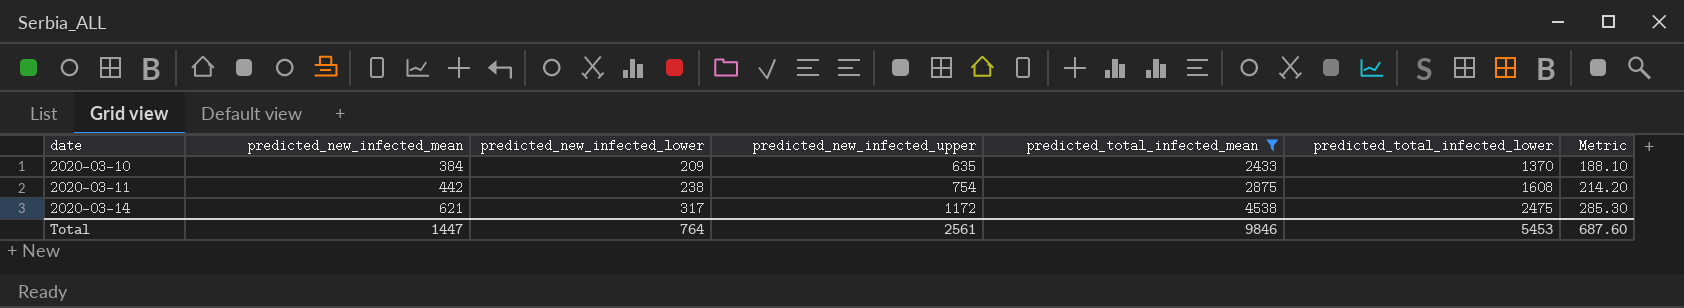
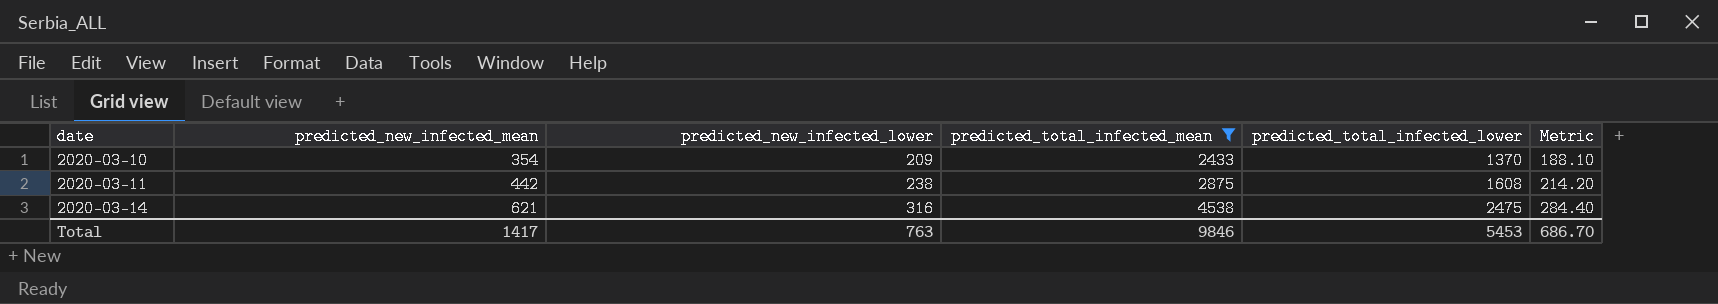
column predicted_new_infected_upper | position: 4 -> none
2020-03-10 | predicted_new_infected_mean: 384 -> 354
2020-03-14 | predicted_new_infected_lower: 317 -> 316
2020-03-14 | Metric: 285.30 -> 284.40
Total | predicted_new_infected_mean: 1447 -> 1417
Total | predicted_new_infected_lower: 764 -> 763
Total | Metric: 687.60 -> 686.70

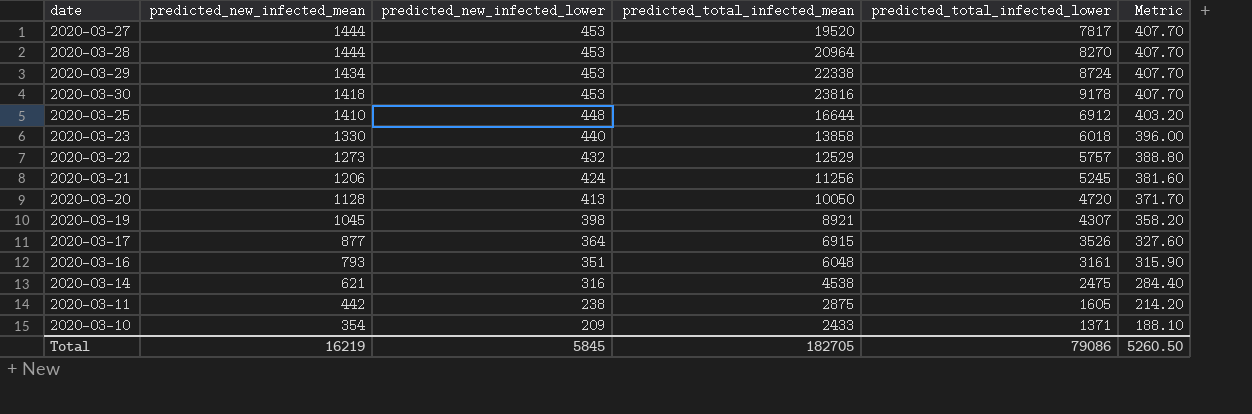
filter: predicted_total_infected_mean <= 4538 -> none
row order: date ascending -> predicted_new_infected_mean descending
2020-03-11 | predicted_total_infected_lower: 1608 -> 1605
2020-03-10 | predicted_total_infected_lower: 1370 -> 1371
Total | predicted_new_infected_mean: 1417 -> 16219
Total | predicted_new_infected_lower: 763 -> 5845
Total | predicted_total_infected_mean: 9846 -> 182705
Total | predicted_total_infected_lower: 5453 -> 79086
Total | Metric: 686.70 -> 5260.50

